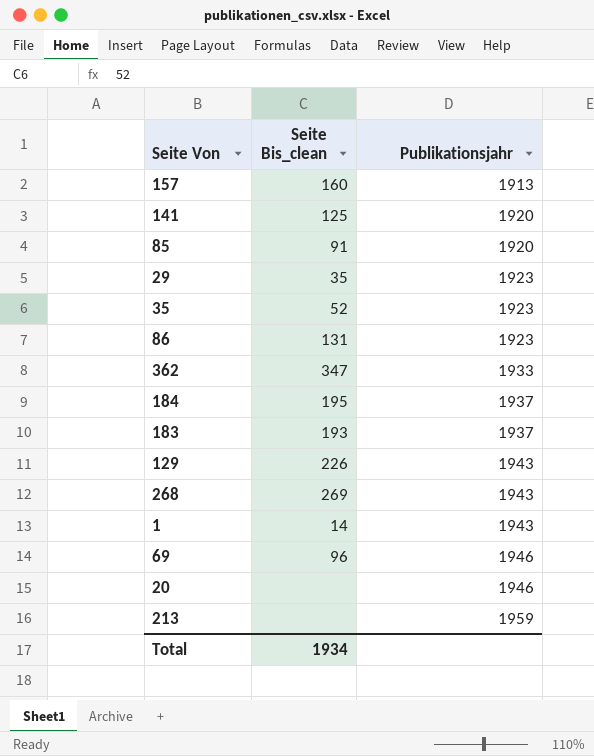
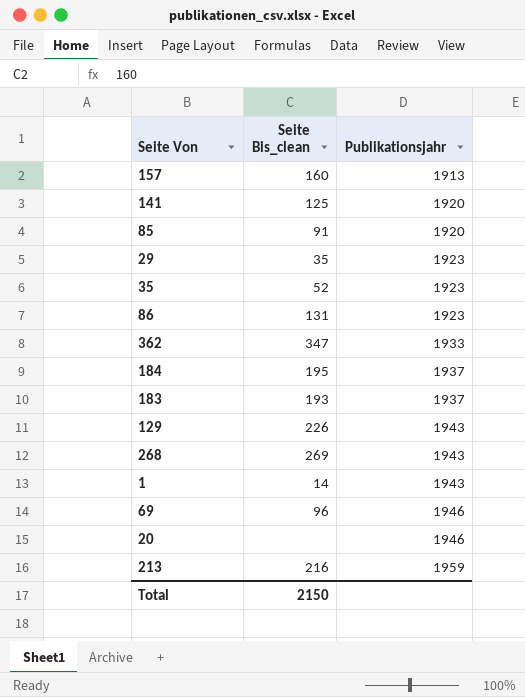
213 | Seite Bis_clean: none -> 216
Total | Seite Bis_clean: 1934 -> 2150

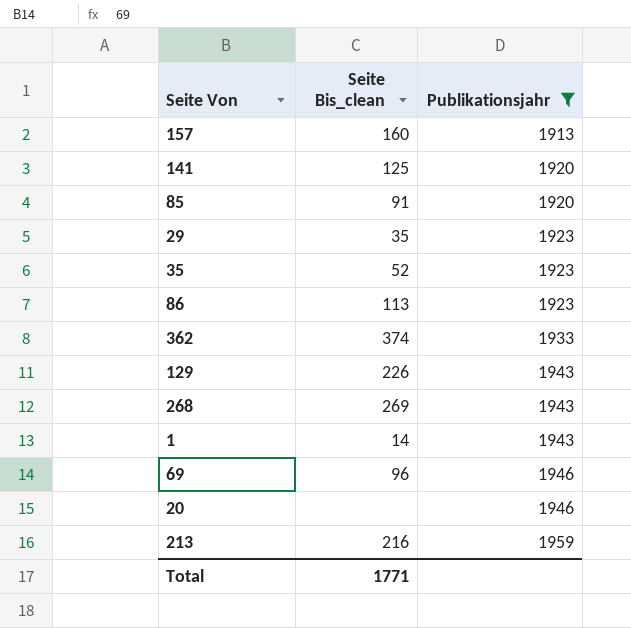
filter: none -> Publikationsjahr != 1937
86 | Seite Bis_clean: 131 -> 113
362 | Seite Bis_clean: 347 -> 374
Total | Seite Bis_clean: 2150 -> 1771

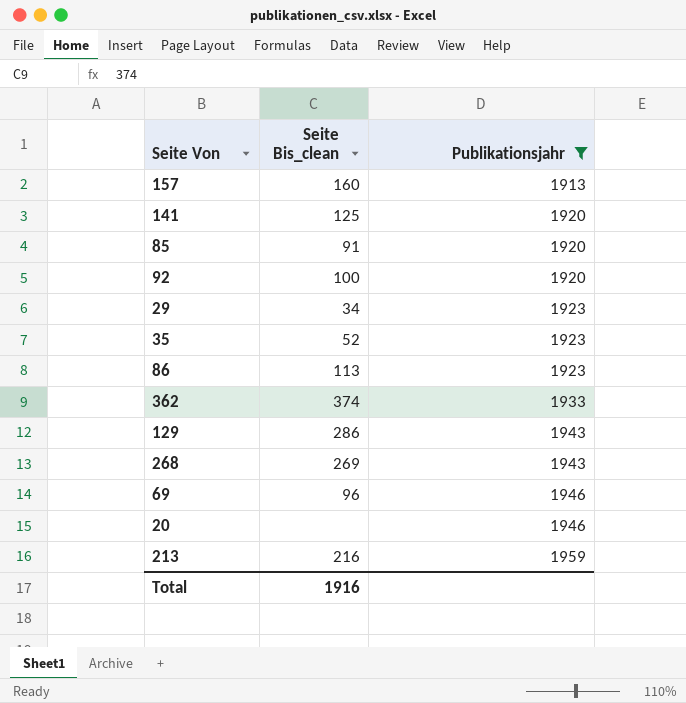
row 1: 14 | 1943 -> none
row 92: none -> 100 | 1920
29 | Seite Bis_clean: 35 -> 34
129 | Seite Bis_clean: 226 -> 286
Total | Seite Bis_clean: 1771 -> 1916

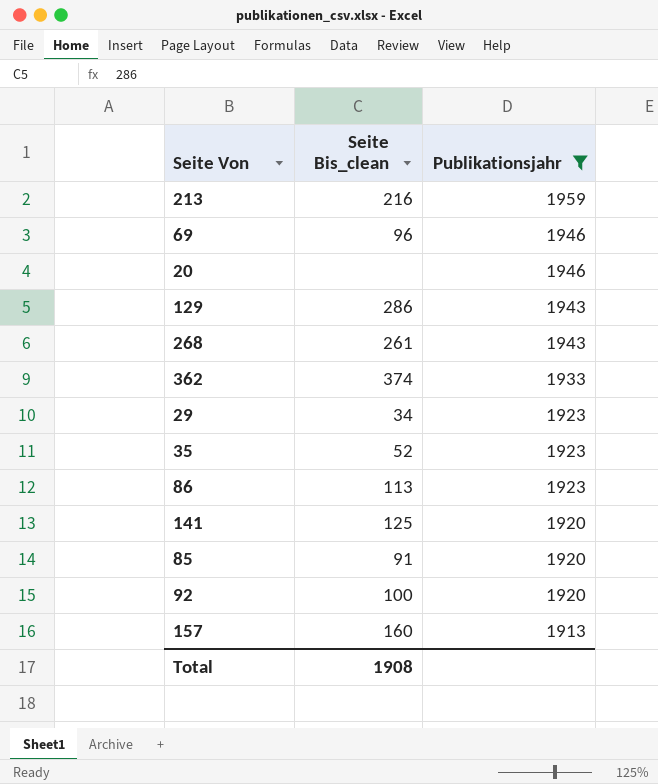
row order: Publikationsjahr ascending -> Publikationsjahr descending
268 | Seite Bis_clean: 269 -> 261
Total | Seite Bis_clean: 1916 -> 1908

